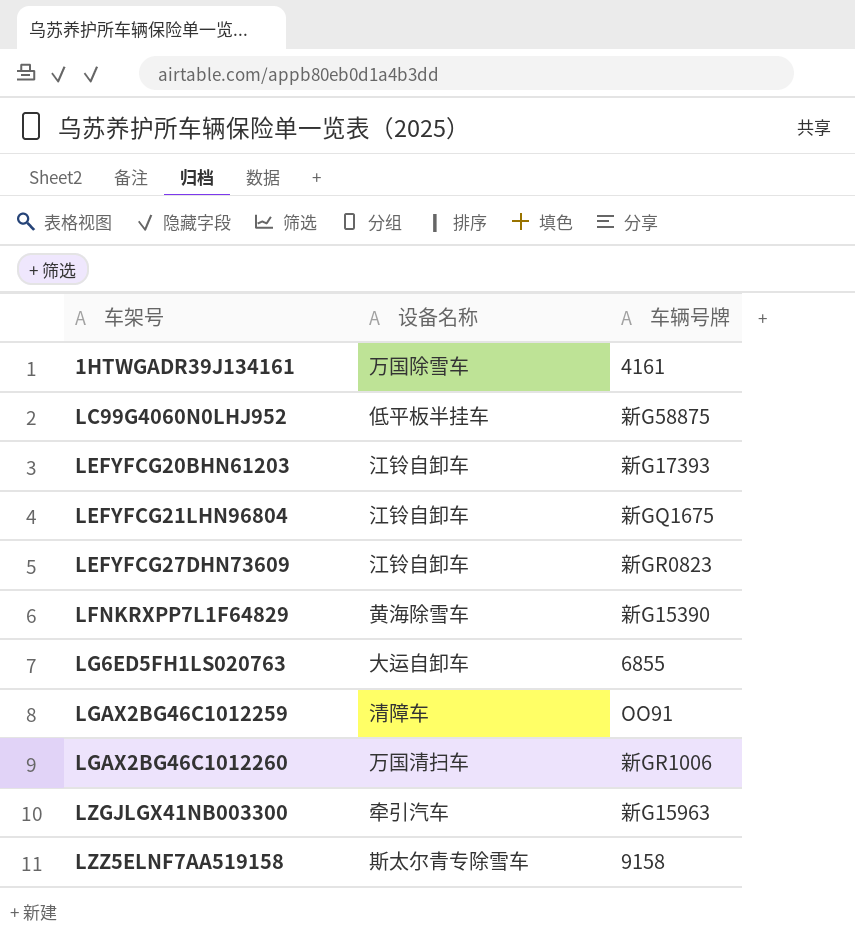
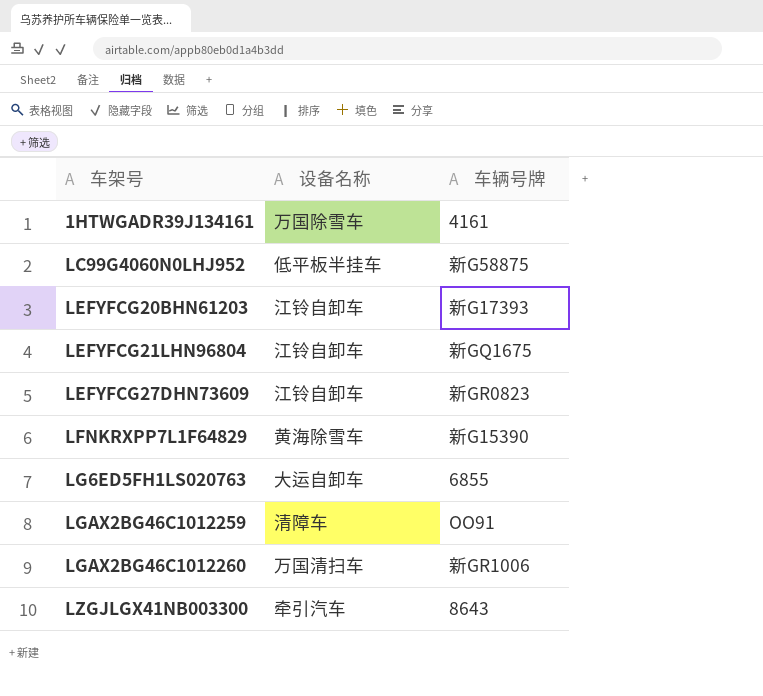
row LZZ5ELNF7AA519158: 斯太尔青专除雪车 | 9158 -> none
LZGJLGX41NB003300 | 车辆号牌: 新G15963 -> 8643

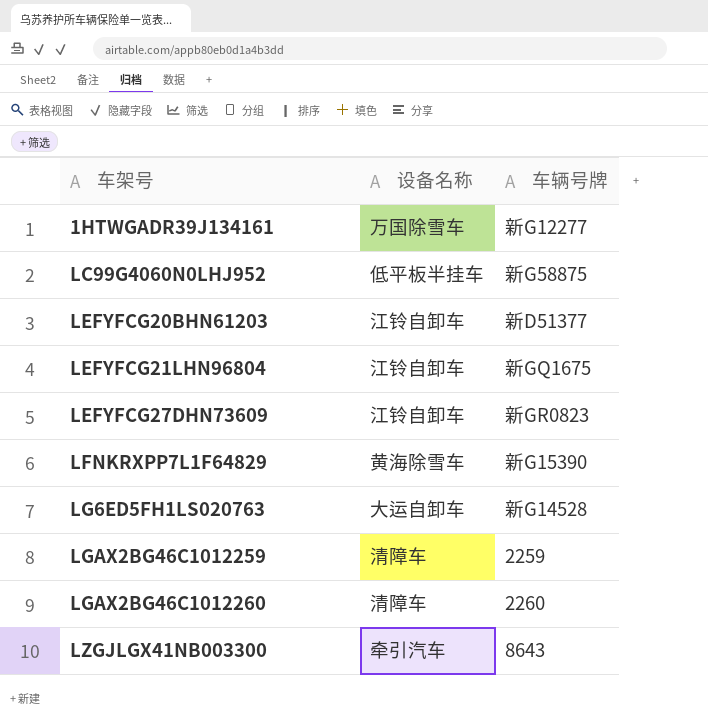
1HTWGADR39J134161 | 车辆号牌: 4161 -> 新G12277
LEFYFCG20BHN61203 | 车辆号牌: 新G17393 -> 新D51377
LG6ED5FH1LS020763 | 车辆号牌: 6855 -> 新G14528
LGAX2BG46C1012259 | 车辆号牌: OO91 -> 2259
LGAX2BG46C1012260 | 设备名称: 万国清扫车 -> 清障车
LGAX2BG46C1012260 | 车辆号牌: 新GR1006 -> 2260

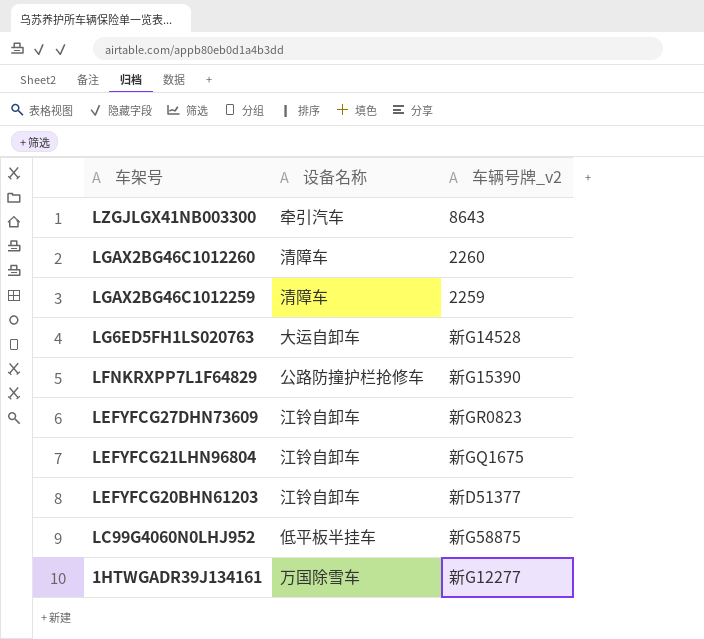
row order: 车架号 ascending -> 车架号 descending
column name: 车辆号牌 -> 车辆号牌_v2
LFNKRXPP7L1F64829 | 设备名称: 黄海除雪车 -> 公路防撞护栏抢修车

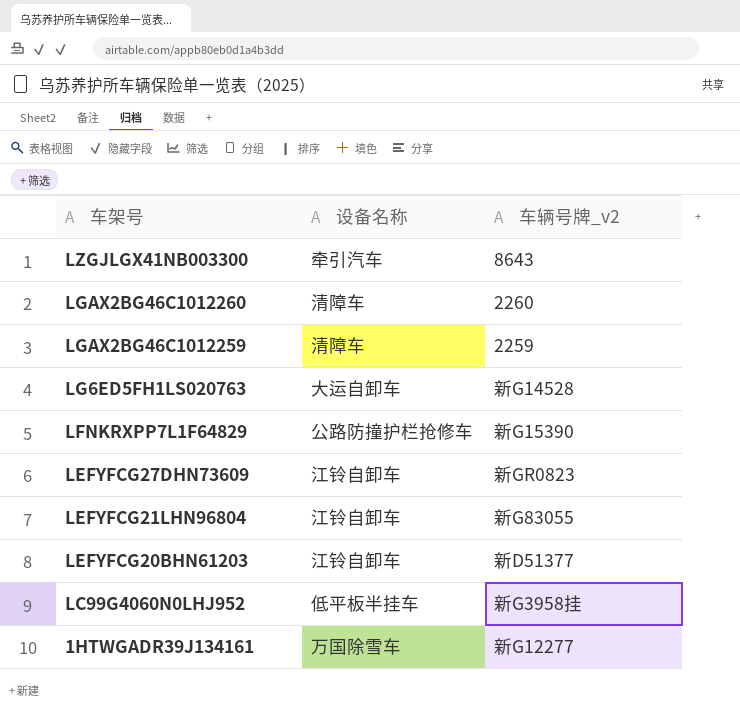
LEFYFCG21LHN96804 | 车辆号牌_v2: 新GQ1675 -> 新G83055
LC99G4060N0LHJ952 | 车辆号牌_v2: 新G58875 -> 新G3958挂

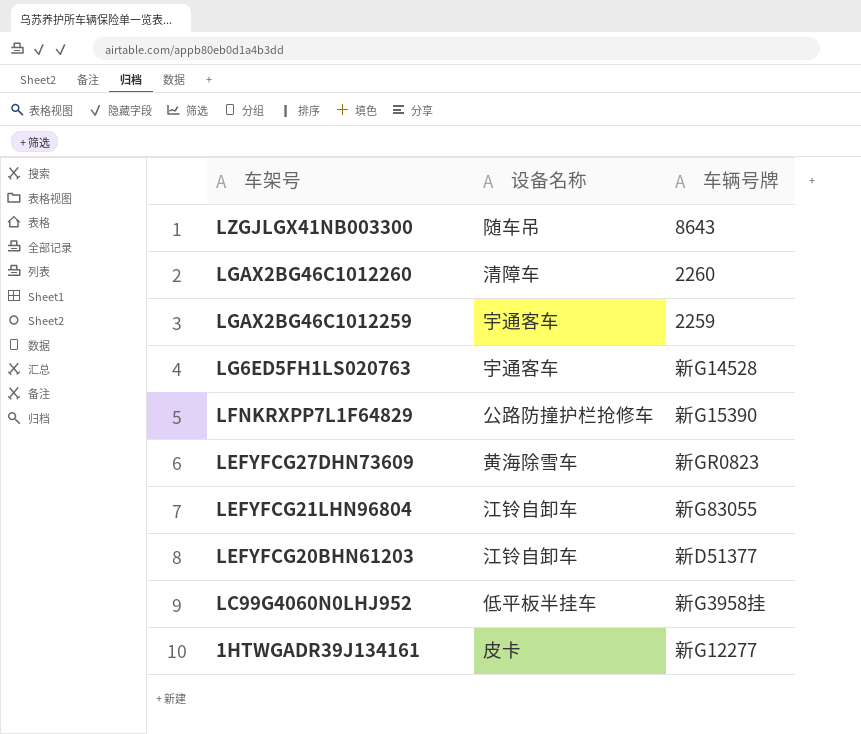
column name: 车辆号牌_v2 -> 车辆号牌
LZGJLGX41NB003300 | 设备名称: 牵引汽车 -> 随车吊
LGAX2BG46C1012259 | 设备名称: 清障车 -> 宇通客车
LG6ED5FH1LS020763 | 设备名称: 大运自卸车 -> 宇通客车
LEFYFCG27DHN73609 | 设备名称: 江铃自卸车 -> 黄海除雪车
1HTWGADR39J134161 | 设备名称: 万国除雪车 -> 皮卡

